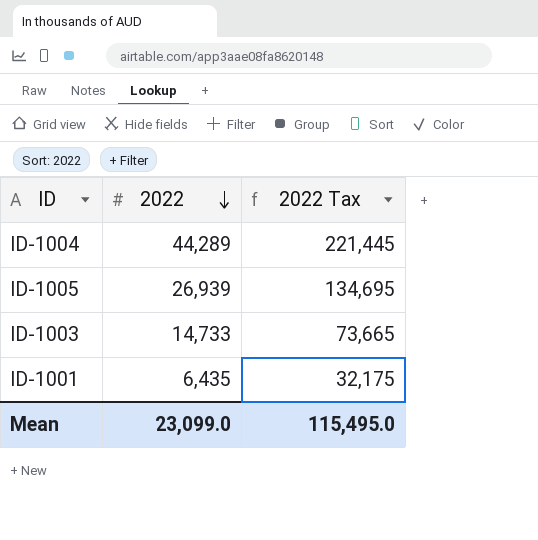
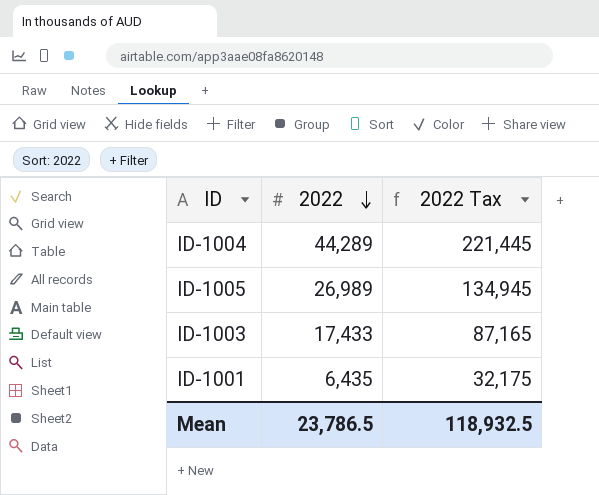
ID-1005 | 2022: 26,939 -> 26,989
ID-1005 | 2022 Tax: 134,695 -> 134,945
ID-1003 | 2022: 14,733 -> 17,433
ID-1003 | 2022 Tax: 73,665 -> 87,165
Mean | 2022: 23,099.0 -> 23,786.5
Mean | 2022 Tax: 115,495.0 -> 118,932.5

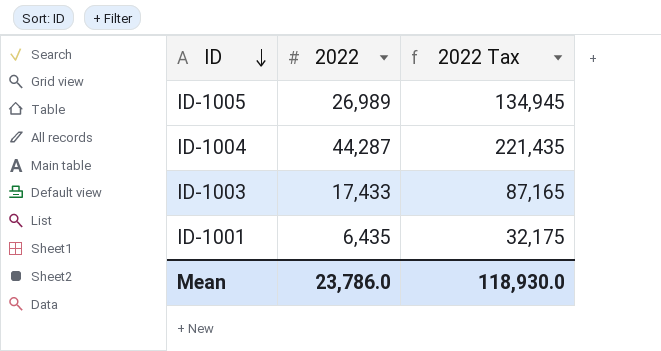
row order: 2022 descending -> ID descending
ID-1004 | 2022: 44,289 -> 44,287
ID-1004 | 2022 Tax: 221,445 -> 221,435
Mean | 2022: 23,786.5 -> 23,786.0
Mean | 2022 Tax: 118,932.5 -> 118,930.0

